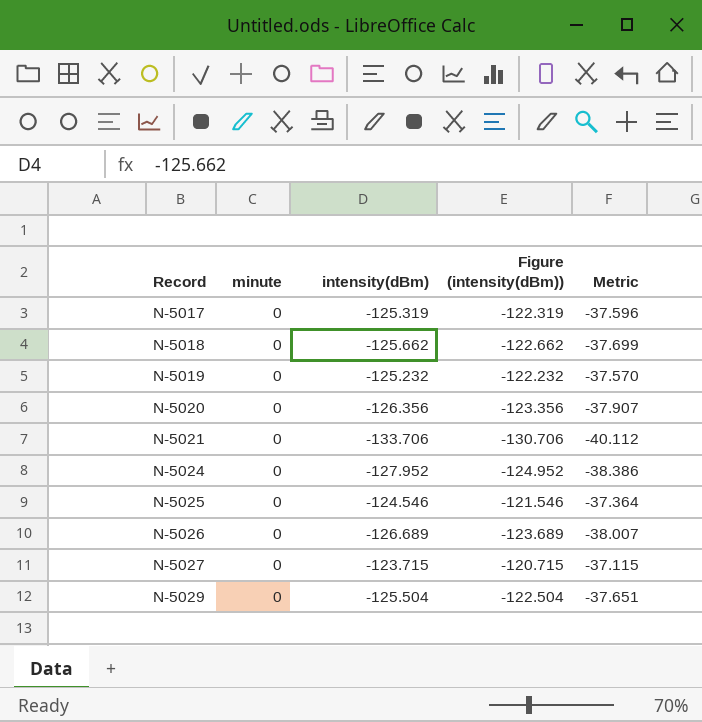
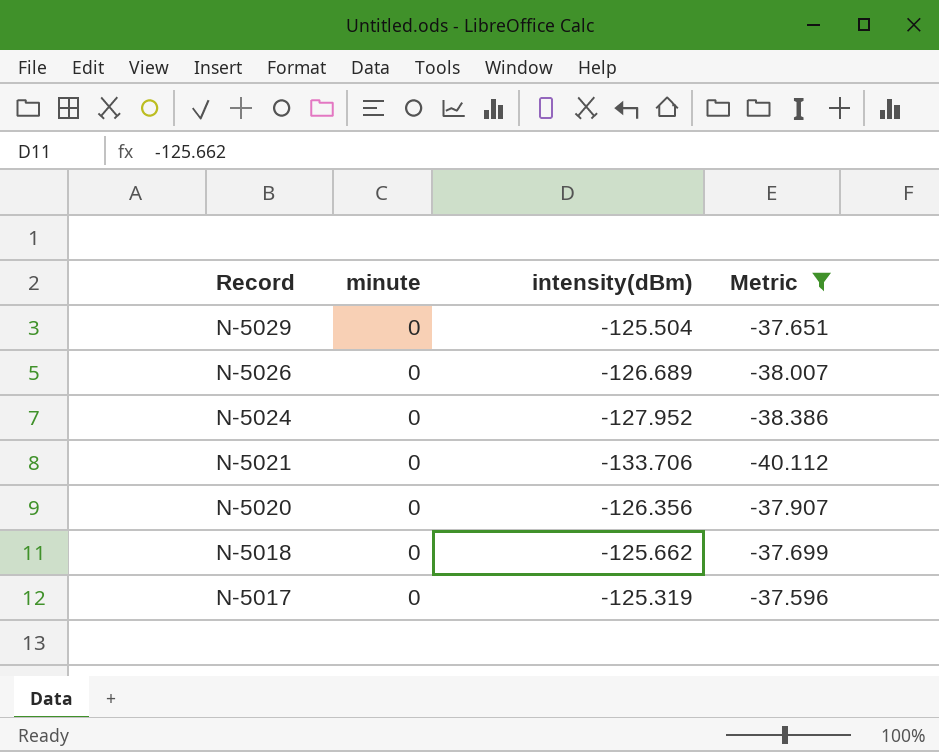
filter: none -> Metric <= -37.596
row order: Record ascending -> Record descending
column Figure (intensity(dBm)) | formula: [intensity(dBm)] + 3 -> none

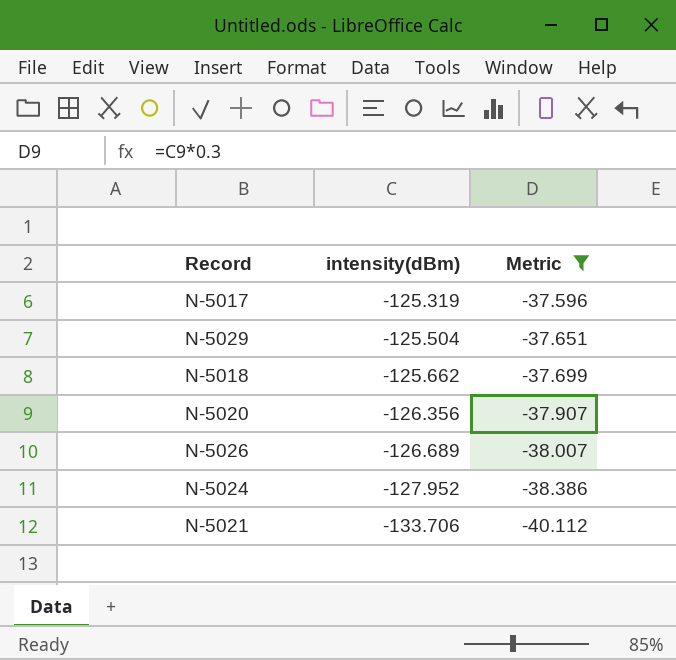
row order: Record descending -> intensity(dBm) descending
column minute | position: 2 -> none

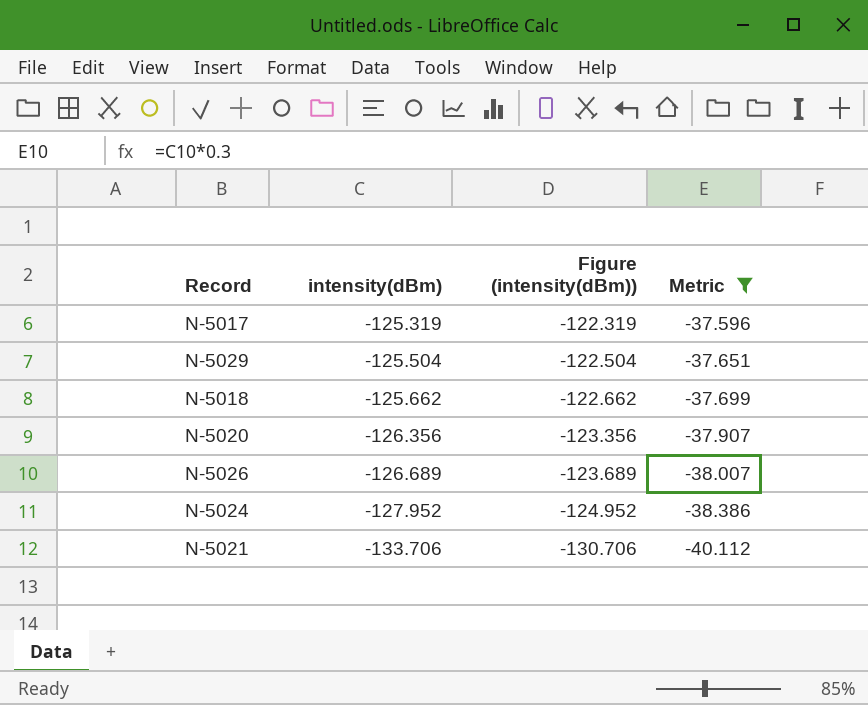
column Figure (intensity(dBm)) | formula: none -> [intensity(dBm)] + 3

